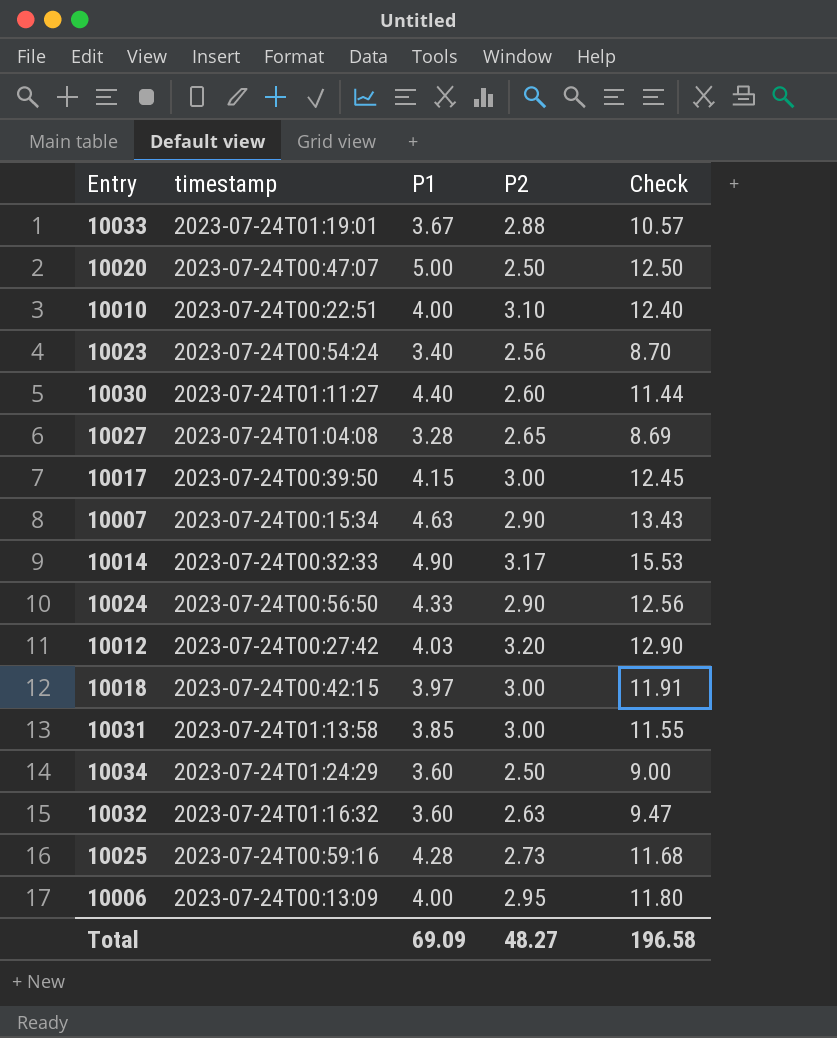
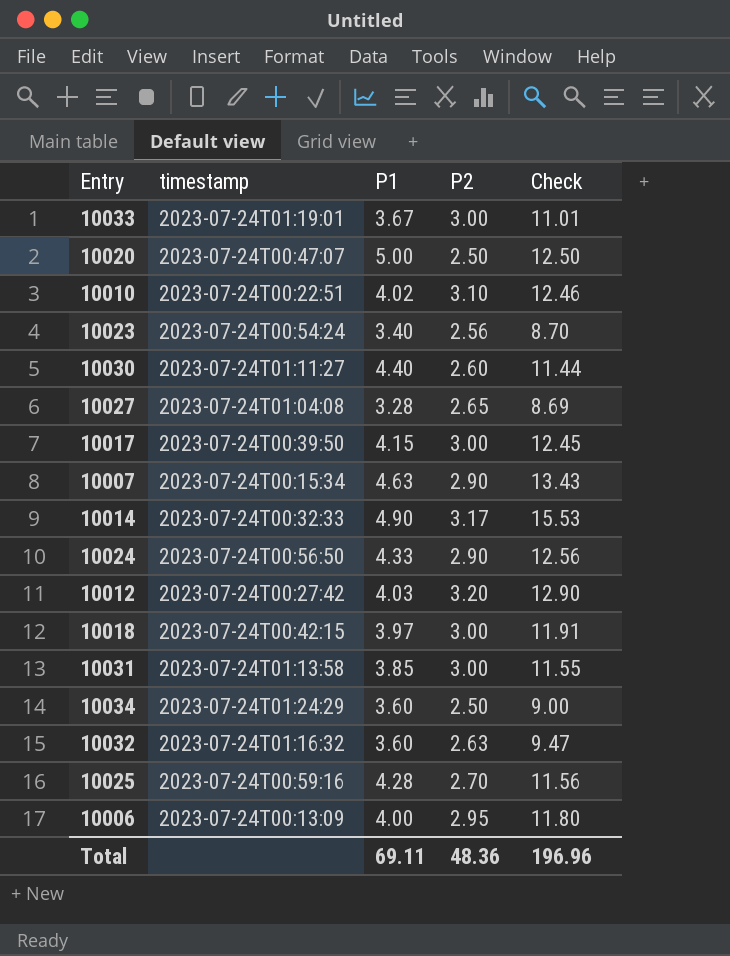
10033 | P2: 2.88 -> 3.00
10033 | Check: 10.57 -> 11.01
10010 | P1: 4.00 -> 4.02
10010 | Check: 12.40 -> 12.46
10025 | P2: 2.73 -> 2.70
10025 | Check: 11.68 -> 11.56
Total | P1: 69.09 -> 69.11
Total | P2: 48.27 -> 48.36
Total | Check: 196.58 -> 196.96

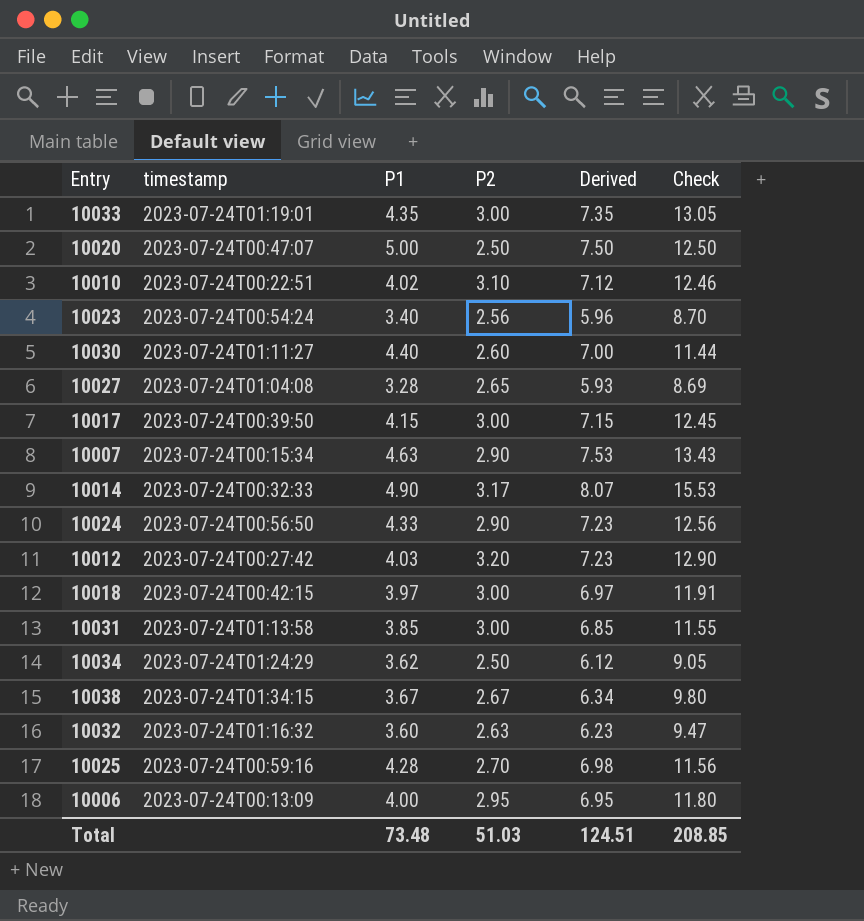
column Derived | formula: none -> [P1] + [P2]
10033 | P1: 3.67 -> 4.35
10033 | Check: 11.01 -> 13.05
10034 | P1: 3.60 -> 3.62
10034 | Check: 9.00 -> 9.05
row 10038: none -> 2023-07-24T01:34:15 | 3.67 | 2.67 | 6.34 | 9.80
Total | P1: 69.11 -> 73.48
Total | P2: 48.36 -> 51.03
Total | Check: 196.96 -> 208.85

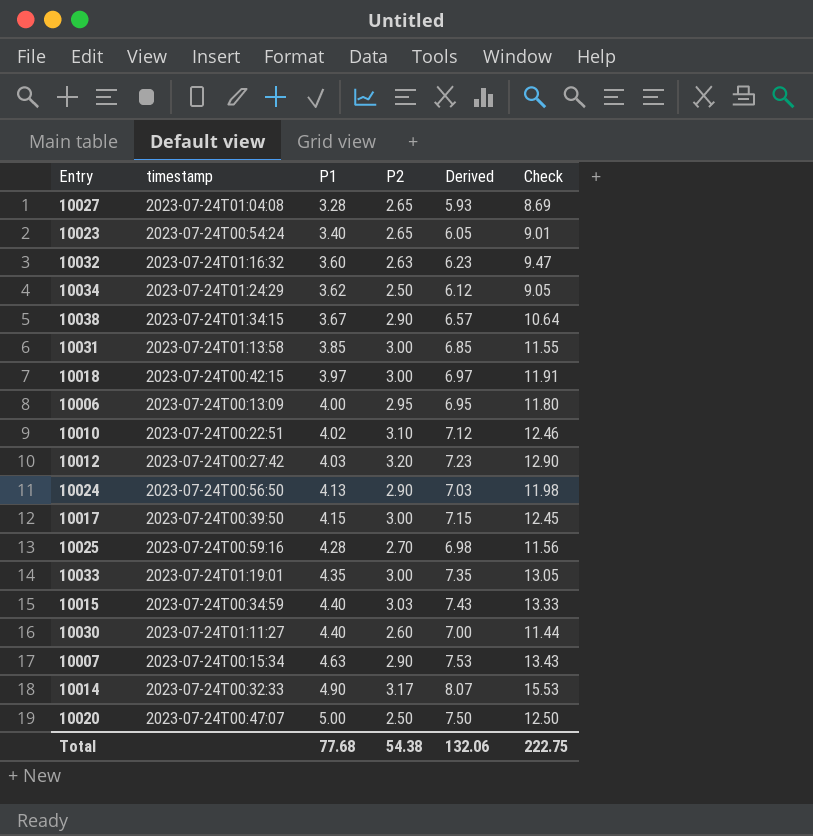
row order: none -> P1 ascending
10023 | P2: 2.56 -> 2.65
10023 | Derived: 5.96 -> 6.05
10023 | Check: 8.70 -> 9.01
10038 | P2: 2.67 -> 2.90
10038 | Derived: 6.34 -> 6.57
10038 | Check: 9.80 -> 10.64
10024 | P1: 4.33 -> 4.13
10024 | Derived: 7.23 -> 7.03
10024 | Check: 12.56 -> 11.98
row 10015: none -> 2023-07-24T00:34:59 | 4.40 | 3.03 | 7.43 | 13.33
Total | P1: 73.48 -> 77.68
Total | P2: 51.03 -> 54.38
Total | Derived: 124.51 -> 132.06
Total | Check: 208.85 -> 222.75

